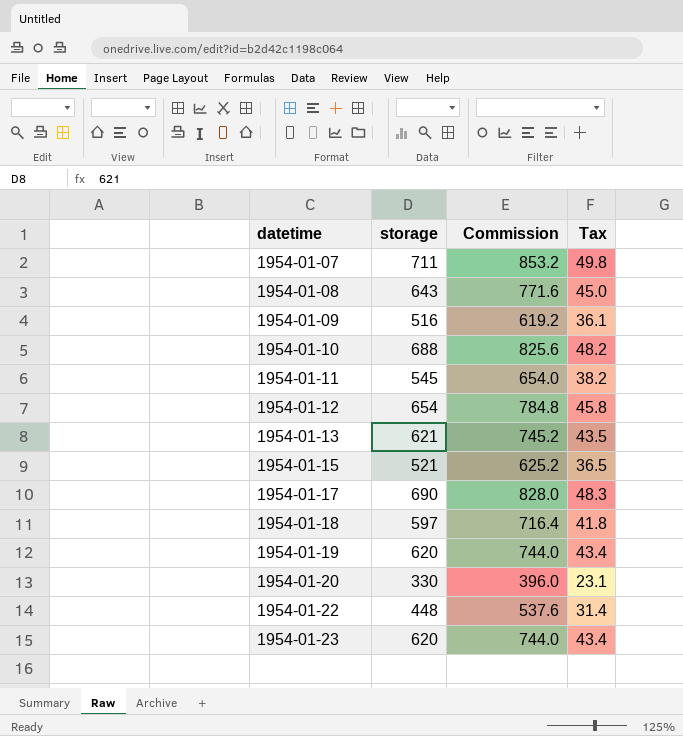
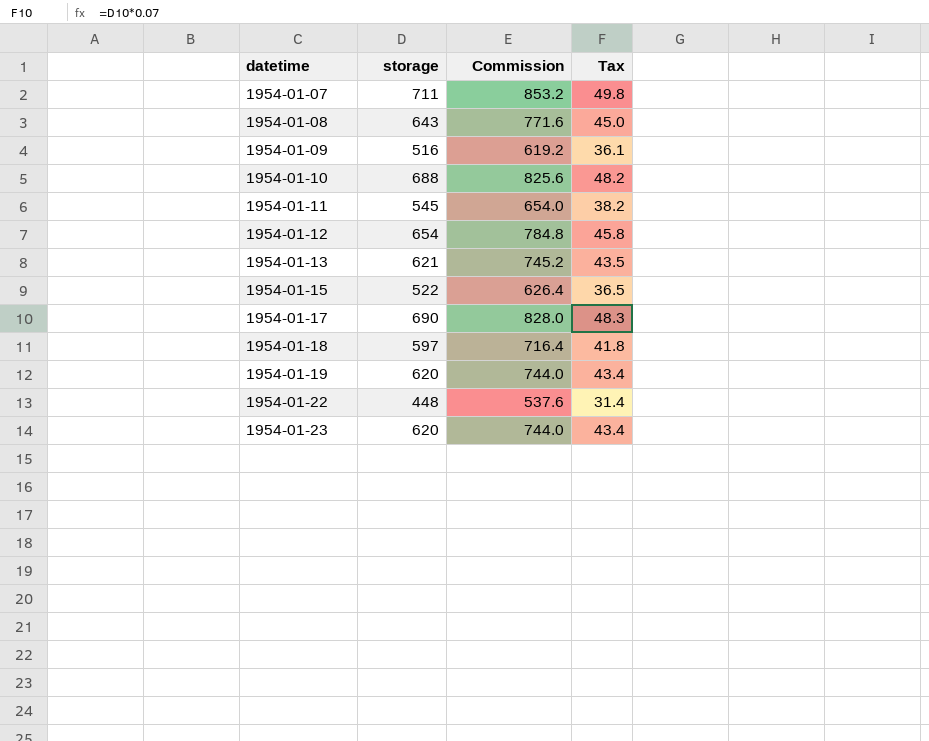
row 1954-01-20: 330 | 396.0 | 23.1 -> none
1954-01-15 | storage: 521 -> 522
1954-01-15 | Commission: 625.2 -> 626.4

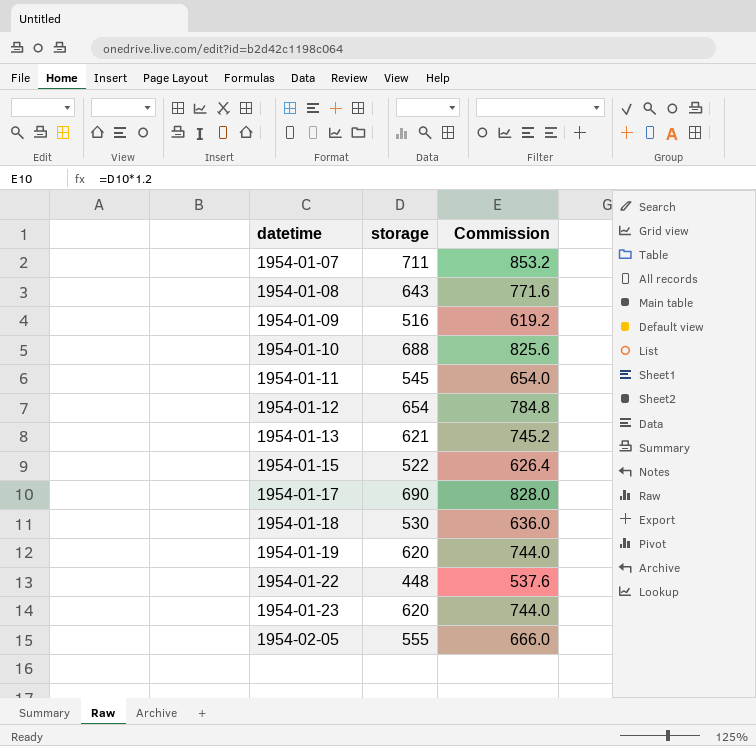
column Tax | formula: [storage] * 0.07 -> none
1954-01-18 | storage: 597 -> 530
1954-01-18 | Commission: 716.4 -> 636.0
row 1954-02-05: none -> 555 | 666.0

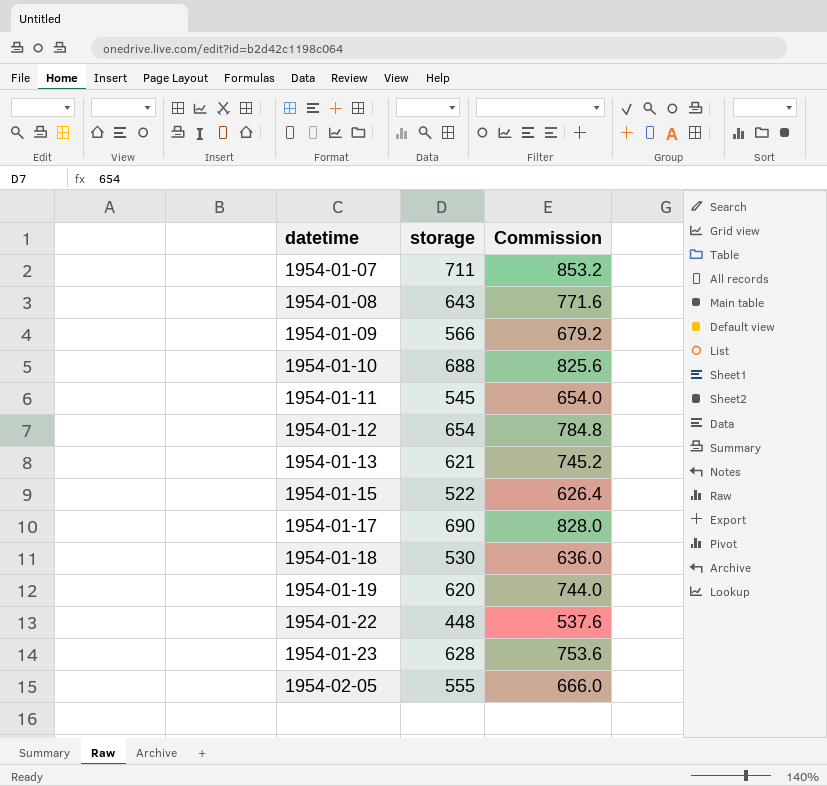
1954-01-09 | storage: 516 -> 566
1954-01-09 | Commission: 619.2 -> 679.2
1954-01-23 | storage: 620 -> 628
1954-01-23 | Commission: 744.0 -> 753.6

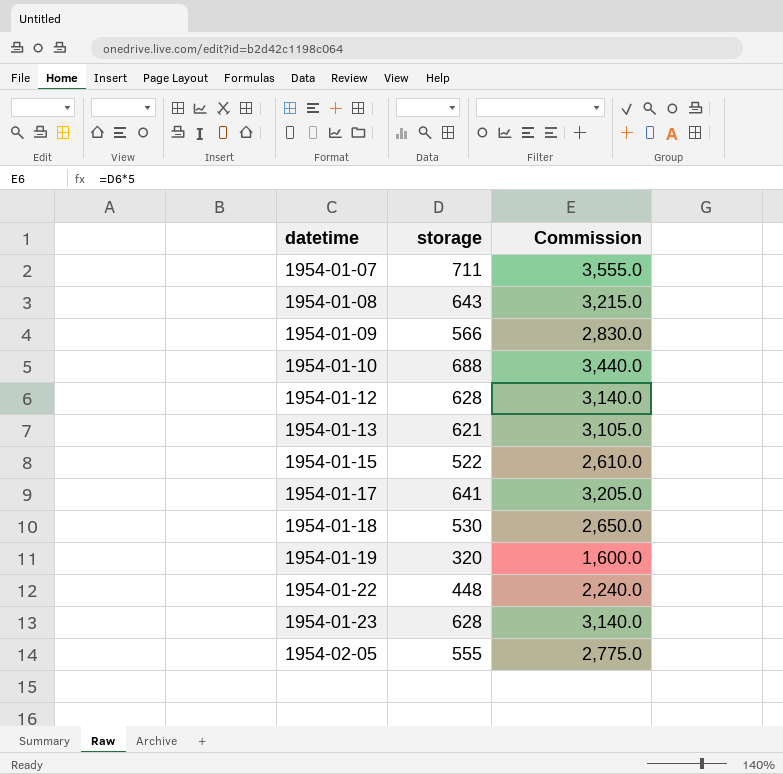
column Commission | formula: [storage] * 1.2 -> [storage] * 5
row 1954-01-11: 545 | 654.0 -> none
1954-01-12 | storage: 654 -> 628
1954-01-17 | storage: 690 -> 641
1954-01-19 | storage: 620 -> 320

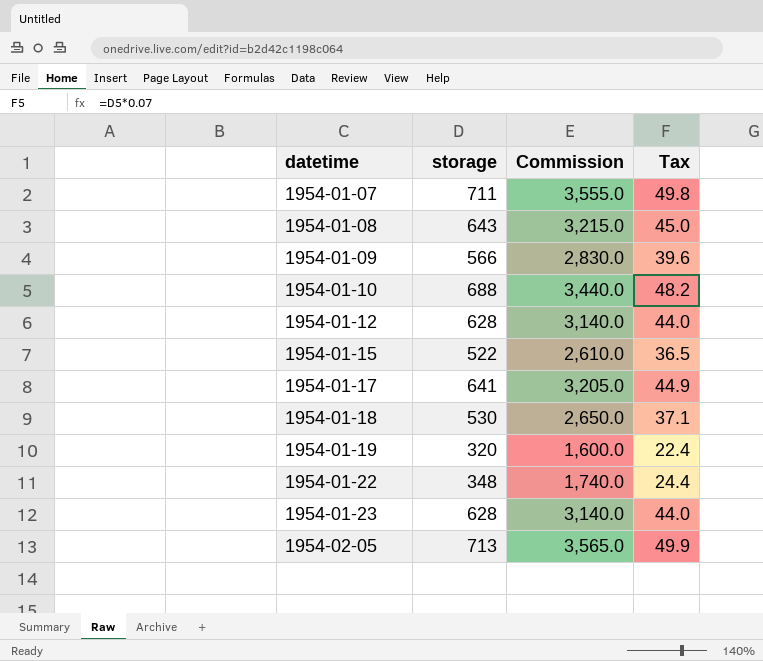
column Tax | formula: none -> [storage] * 0.07
row 1954-01-13: 621 | 3,105.0 -> none
1954-01-22 | storage: 448 -> 348
1954-01-22 | Commission: 2,240.0 -> 1,740.0
1954-02-05 | storage: 555 -> 713
1954-02-05 | Commission: 2,775.0 -> 3,565.0

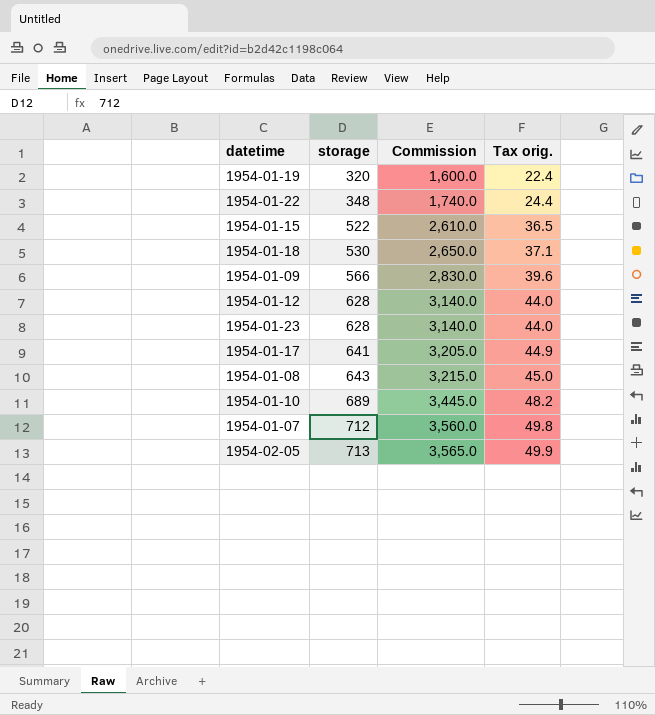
row order: datetime ascending -> storage ascending
column name: Tax -> Tax orig.
1954-01-10 | storage: 688 -> 689
1954-01-10 | Commission: 3,440.0 -> 3,445.0
1954-01-07 | storage: 711 -> 712
1954-01-07 | Commission: 3,555.0 -> 3,560.0

